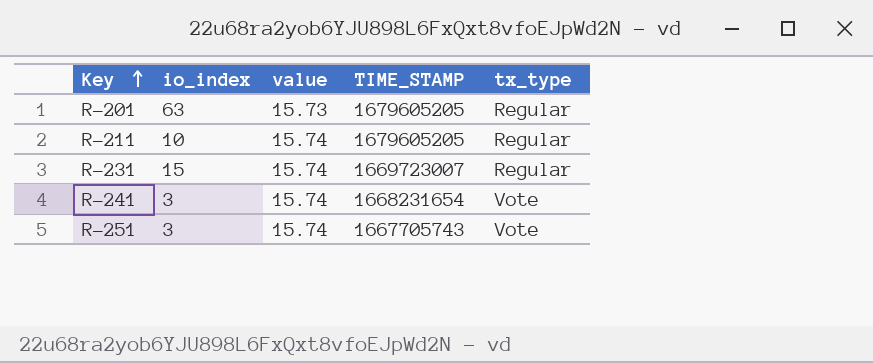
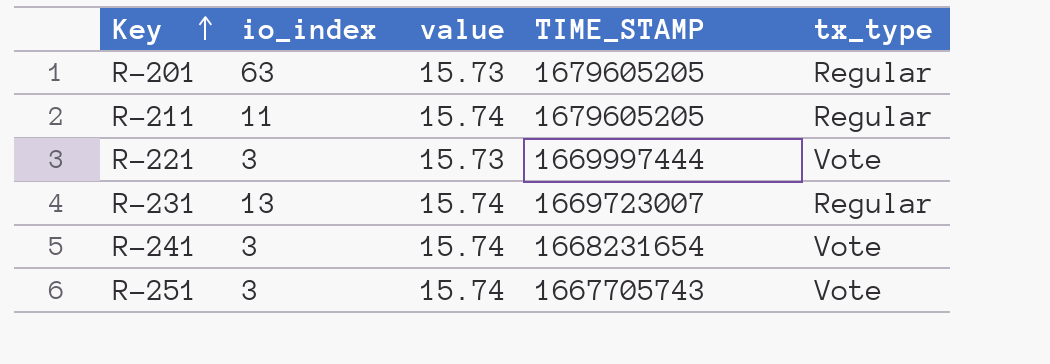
R-211 | io_index: 10 -> 11
row R-221: none -> 3 | 15.73 | 1669997444 | Vote
R-231 | io_index: 15 -> 13

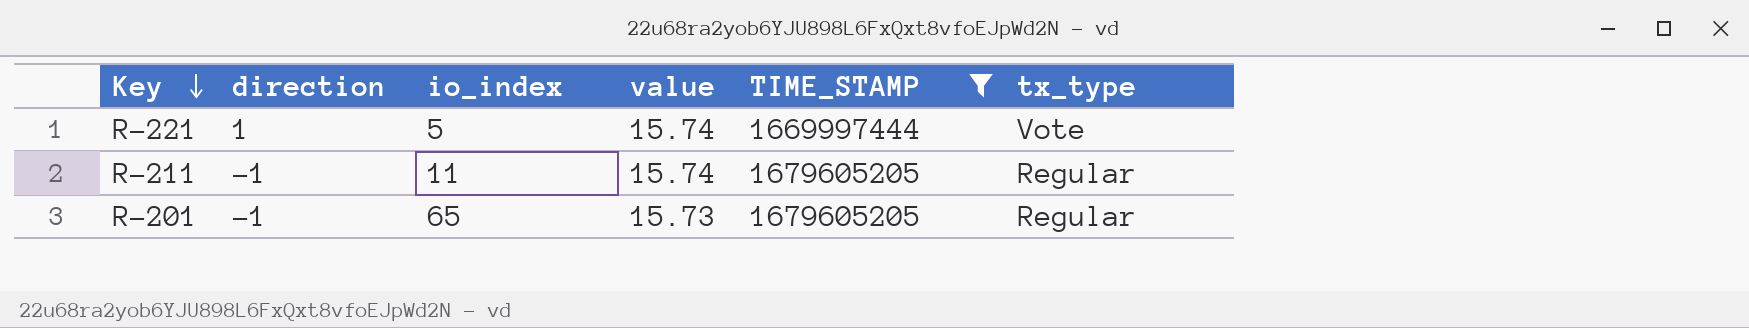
filter: none -> TIME_STAMP >= 1669997444
row order: Key ascending -> Key descending
column direction | position: none -> 2
R-221 | io_index: 3 -> 5
R-221 | value: 15.73 -> 15.74
R-201 | io_index: 63 -> 65

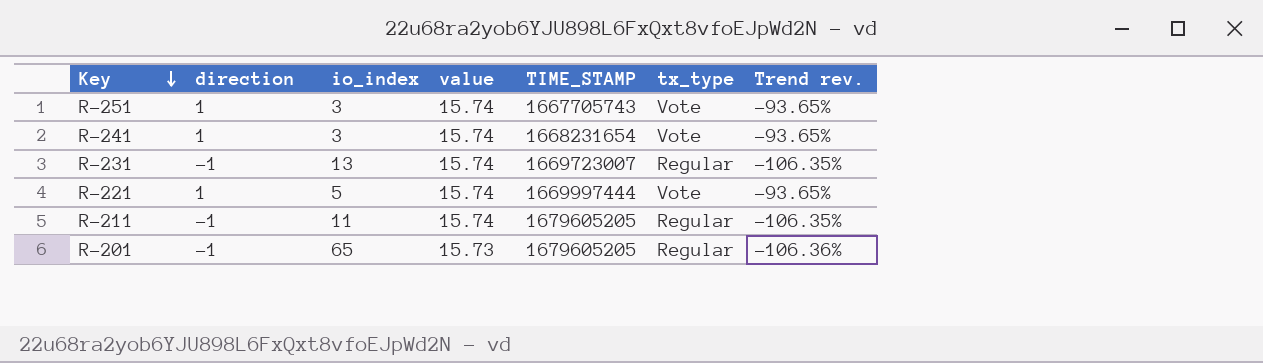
filter: TIME_STAMP >= 1669997444 -> none
column Trend rev. | formula: none -> ([direction] - [value]) / [value]

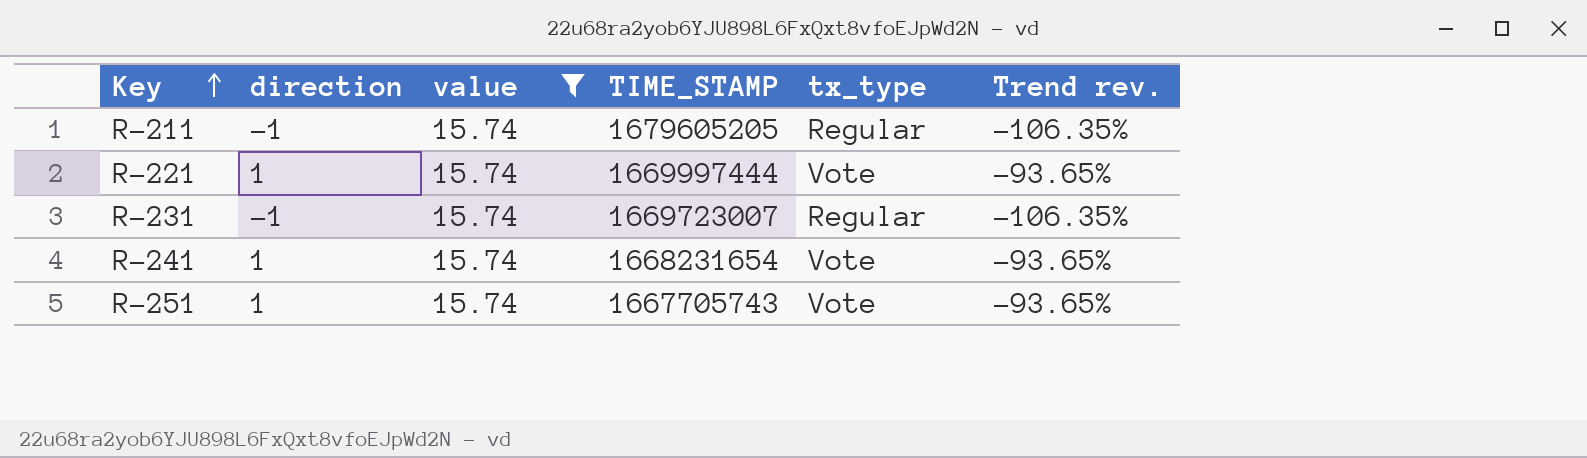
filter: none -> value = 15.74
row order: Key descending -> Key ascending
column io_index | position: 3 -> none

